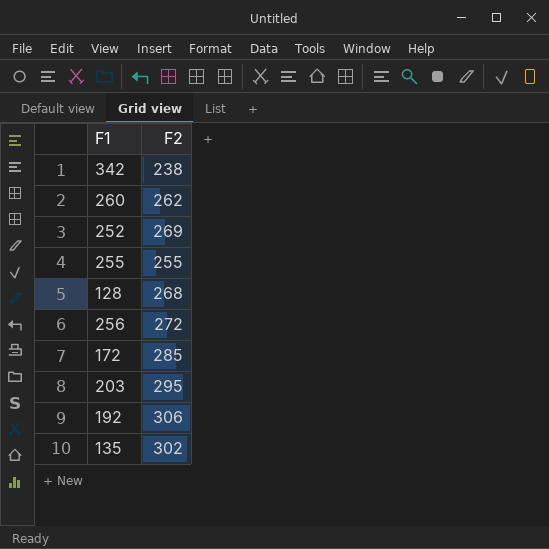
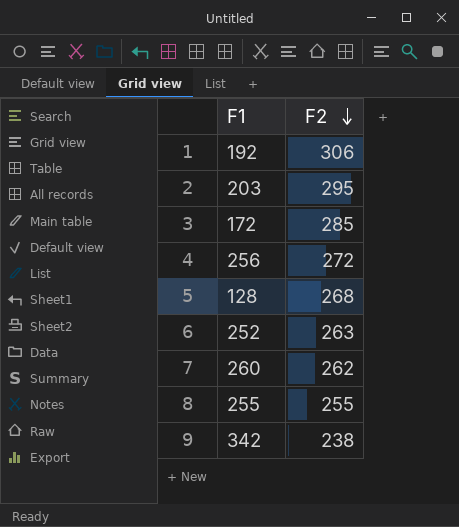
row order: none -> F2 descending
row 135: 302 -> none
252 | F2: 269 -> 263

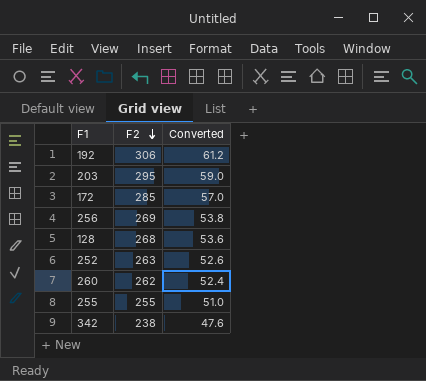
column Converted | formula: none -> [F2] * 0.2
256 | F2: 272 -> 269

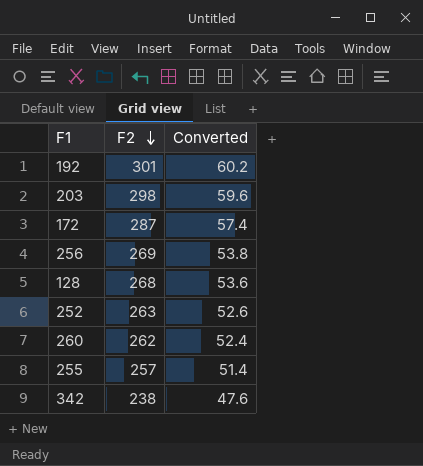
192 | F2: 306 -> 301
192 | Converted: 61.2 -> 60.2
203 | F2: 295 -> 298
203 | Converted: 59.0 -> 59.6
172 | F2: 285 -> 287
172 | Converted: 57.0 -> 57.4
255 | F2: 255 -> 257
255 | Converted: 51.0 -> 51.4

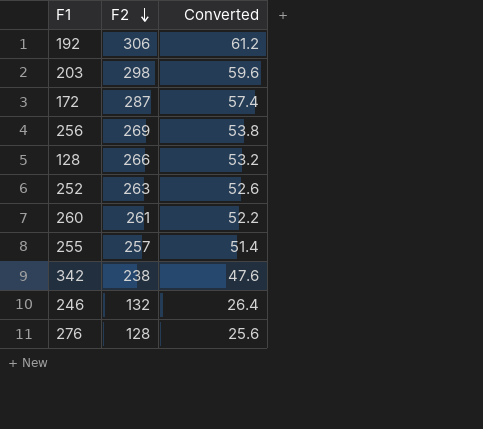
192 | F2: 301 -> 306
192 | Converted: 60.2 -> 61.2
128 | F2: 268 -> 266
128 | Converted: 53.6 -> 53.2
260 | F2: 262 -> 261
260 | Converted: 52.4 -> 52.2
row 246: none -> 132 | 26.4
row 276: none -> 128 | 25.6

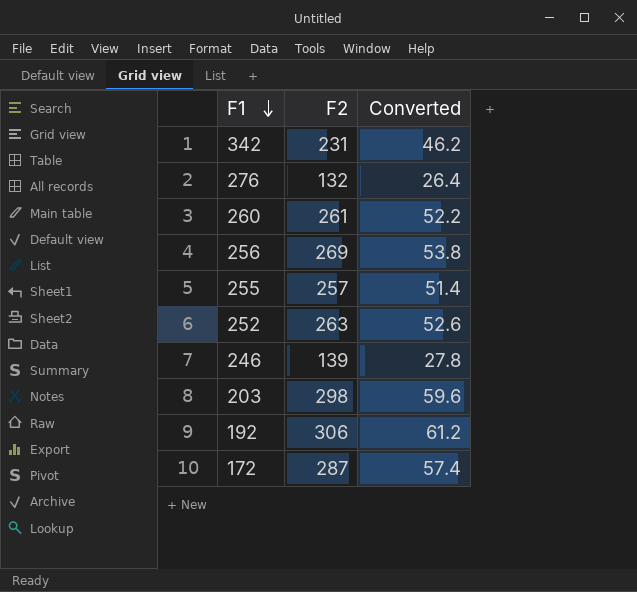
row order: F2 descending -> F1 descending
row 128: 266 | 53.2 -> none
342 | F2: 238 -> 231
342 | Converted: 47.6 -> 46.2
276 | F2: 128 -> 132
276 | Converted: 25.6 -> 26.4
246 | F2: 132 -> 139
246 | Converted: 26.4 -> 27.8

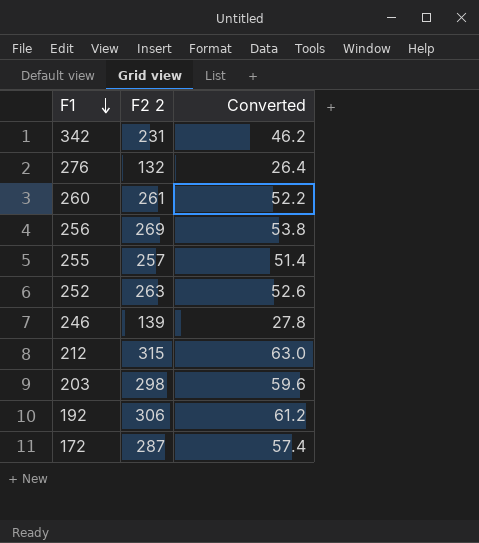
column name: F2 -> F2 2
row 212: none -> 315 | 63.0

